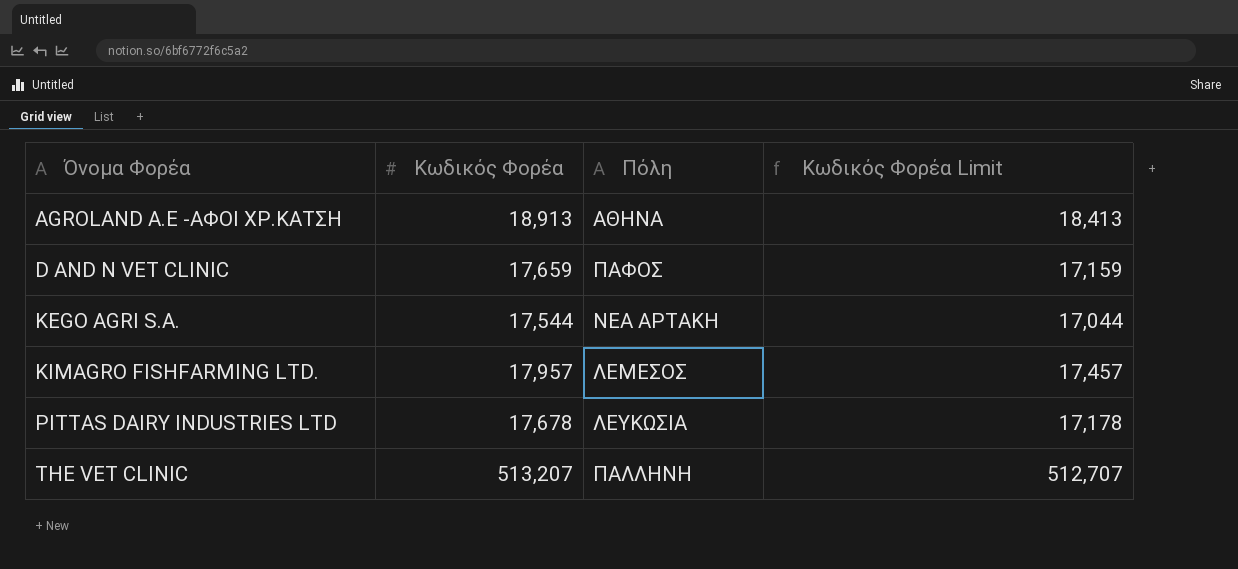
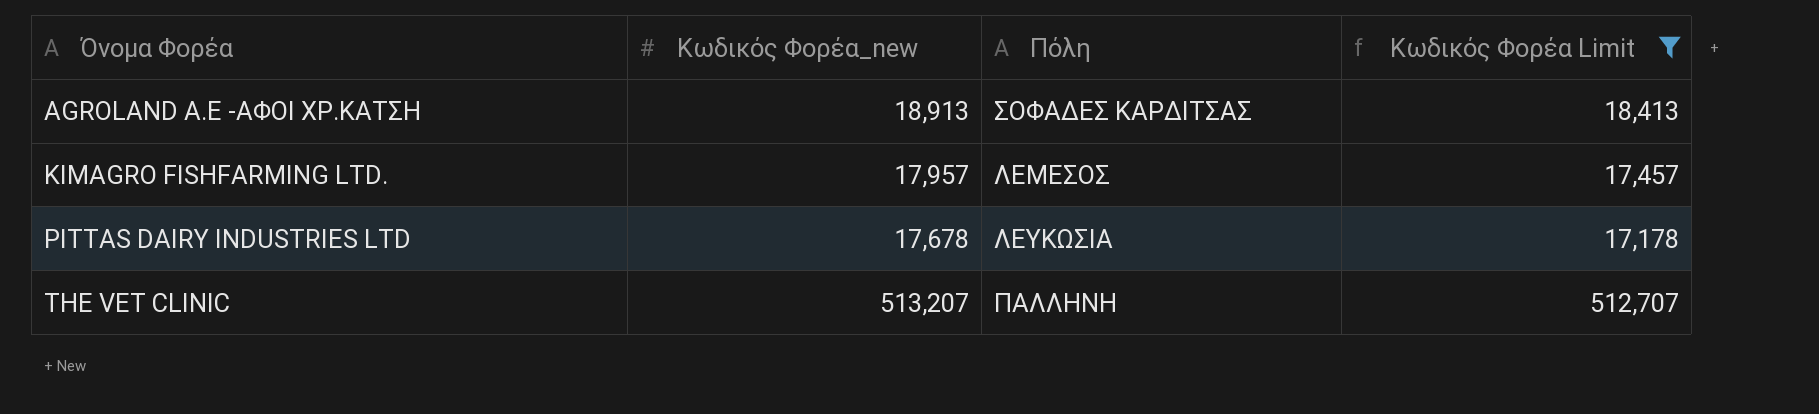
filter: none -> Κωδικός Φορέα Limit >= 17,178
column name: Κωδικός Φορέα -> Κωδικός Φορέα_new
AGROLAND A.E -ΑΦΟΙ ΧΡ.ΚΑΤΣΗ | Πόλη: ΑΘΗΝΑ -> ΣΟΦΑΔΕΣ ΚΑΡΔΙΤΣΑΣ

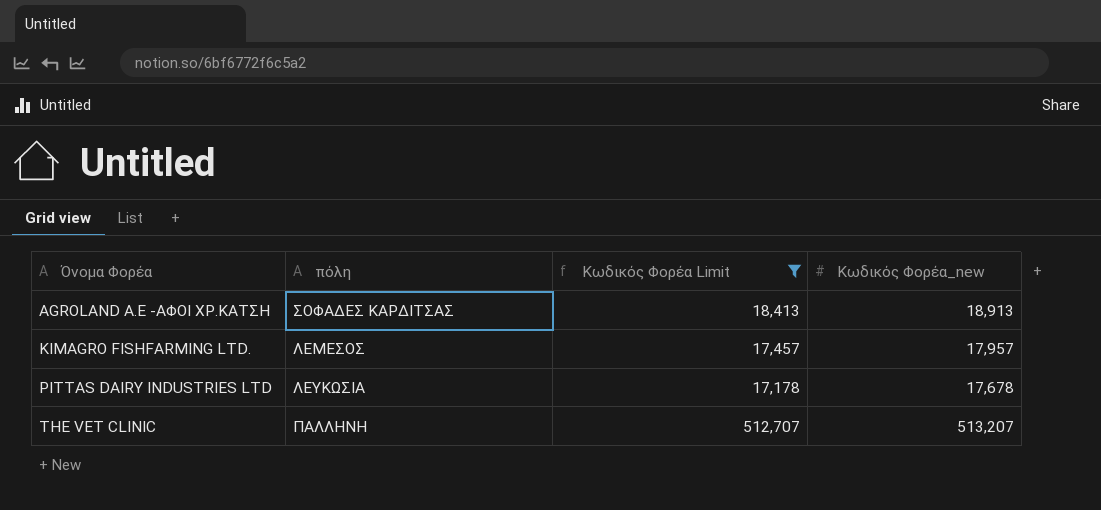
column name: Πόλη -> πόλη
column Κωδικός Φορέα_new | position: 2 -> 4

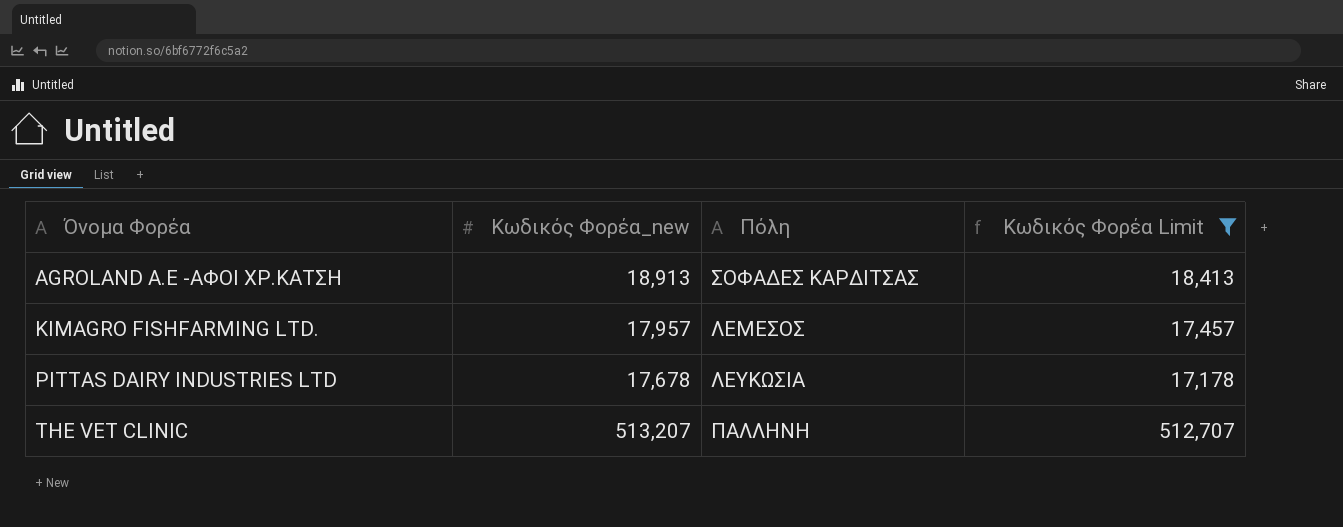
column Κωδικός Φορέα_new | position: 4 -> 2
column name: πόλη -> Πόλη

